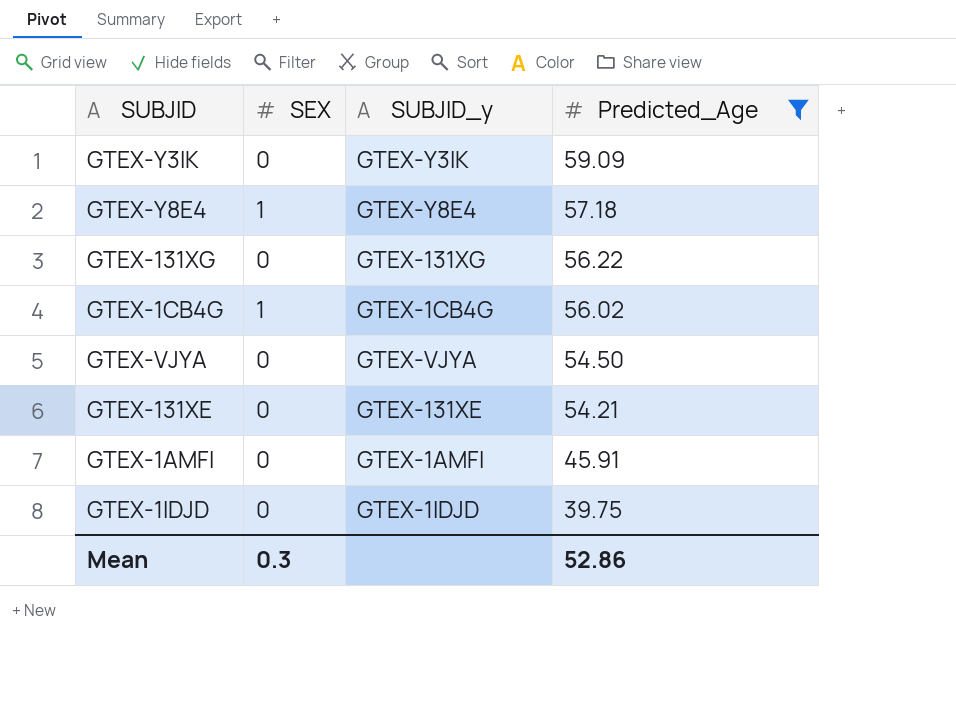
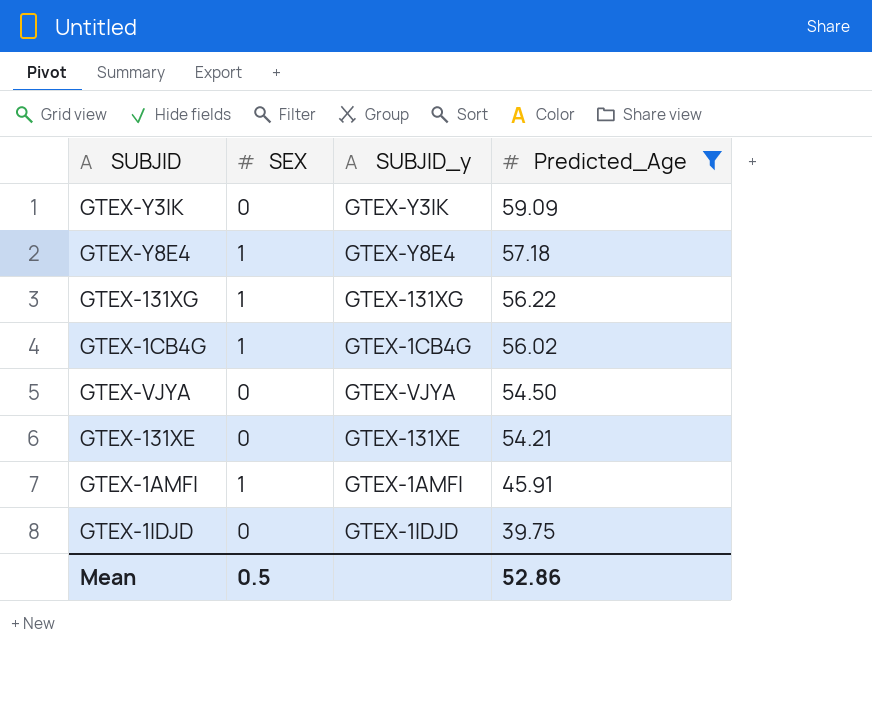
GTEX-131XG | SEX: 0 -> 1
GTEX-1AMFI | SEX: 0 -> 1
Mean | SEX: 0.3 -> 0.5

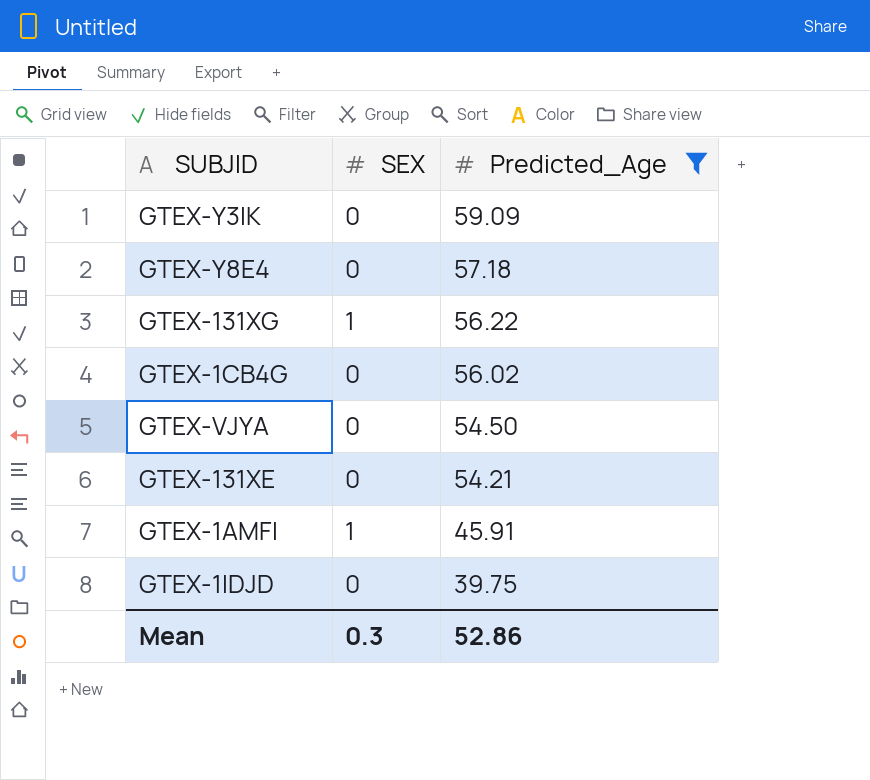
column SUBJID_y | position: 3 -> none
GTEX-Y8E4 | SEX: 1 -> 0
GTEX-1CB4G | SEX: 1 -> 0
Mean | SEX: 0.5 -> 0.3

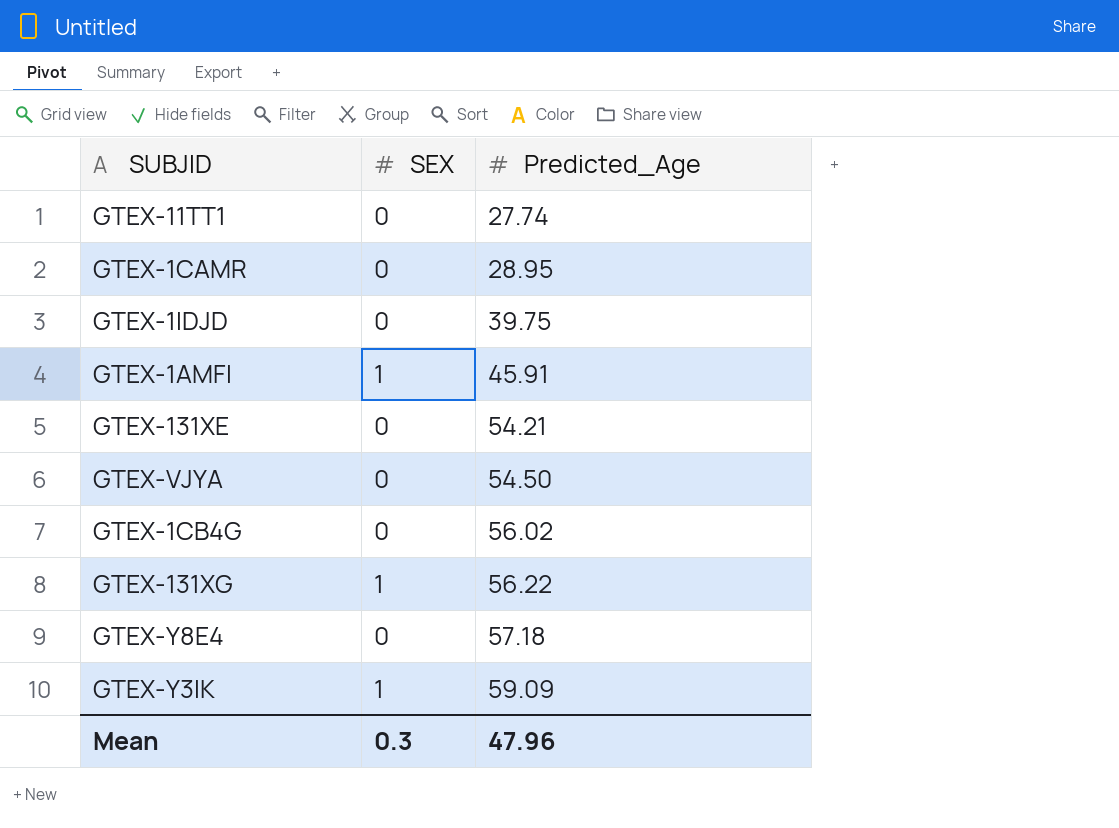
filter: Predicted_Age >= 39.75 -> none
row order: Predicted_Age descending -> Predicted_Age ascending
GTEX-Y3IK | SEX: 0 -> 1
Mean | Predicted_Age: 52.86 -> 47.96

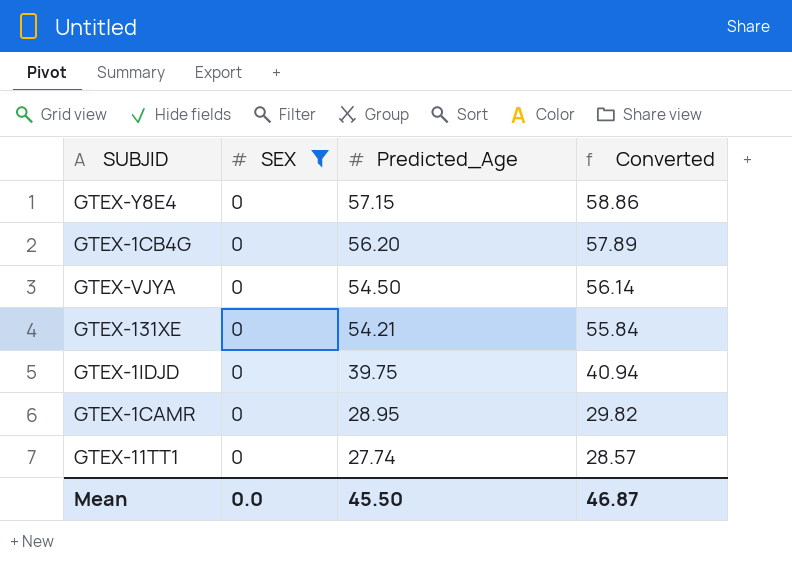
filter: none -> SEX = 0
row order: Predicted_Age ascending -> Predicted_Age descending
column Converted | formula: none -> [Predicted_Age] * 1.03
GTEX-Y8E4 | Predicted_Age: 57.18 -> 57.15
GTEX-1CB4G | Predicted_Age: 56.02 -> 56.20
Mean | SEX: 0.3 -> 0.0
Mean | Predicted_Age: 47.96 -> 45.50

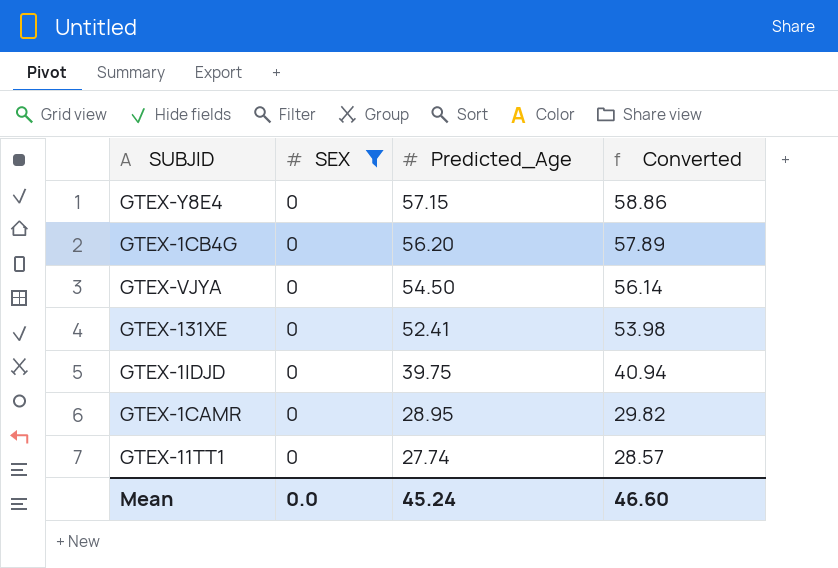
GTEX-131XE | Predicted_Age: 54.21 -> 52.41
GTEX-131XE | Converted: 55.84 -> 53.98
Mean | Predicted_Age: 45.50 -> 45.24
Mean | Converted: 46.87 -> 46.60

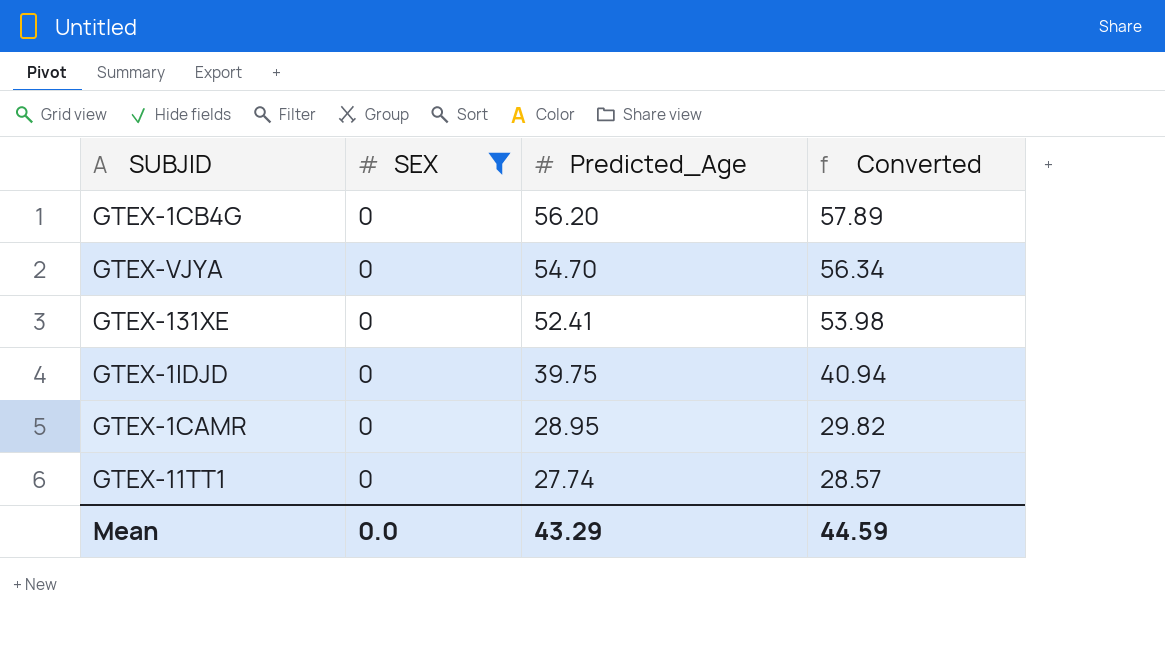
row GTEX-Y8E4: 0 | 57.15 | 58.86 -> none
GTEX-VJYA | Predicted_Age: 54.50 -> 54.70
GTEX-VJYA | Converted: 56.14 -> 56.34
Mean | Predicted_Age: 45.24 -> 43.29
Mean | Converted: 46.60 -> 44.59

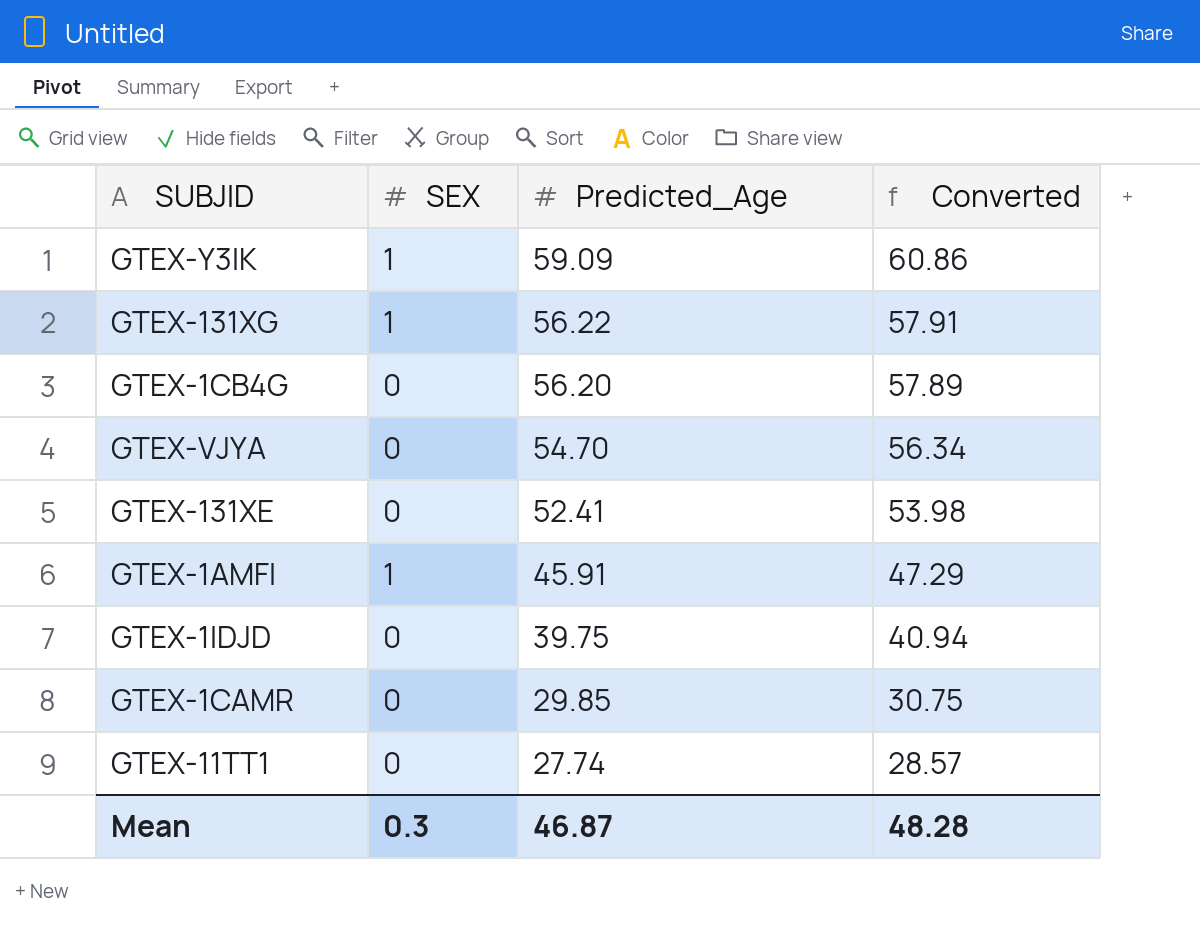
filter: SEX = 0 -> none
GTEX-1CAMR | Predicted_Age: 28.95 -> 29.85
GTEX-1CAMR | Converted: 29.82 -> 30.75
Mean | SEX: 0.0 -> 0.3
Mean | Predicted_Age: 43.29 -> 46.87
Mean | Converted: 44.59 -> 48.28

